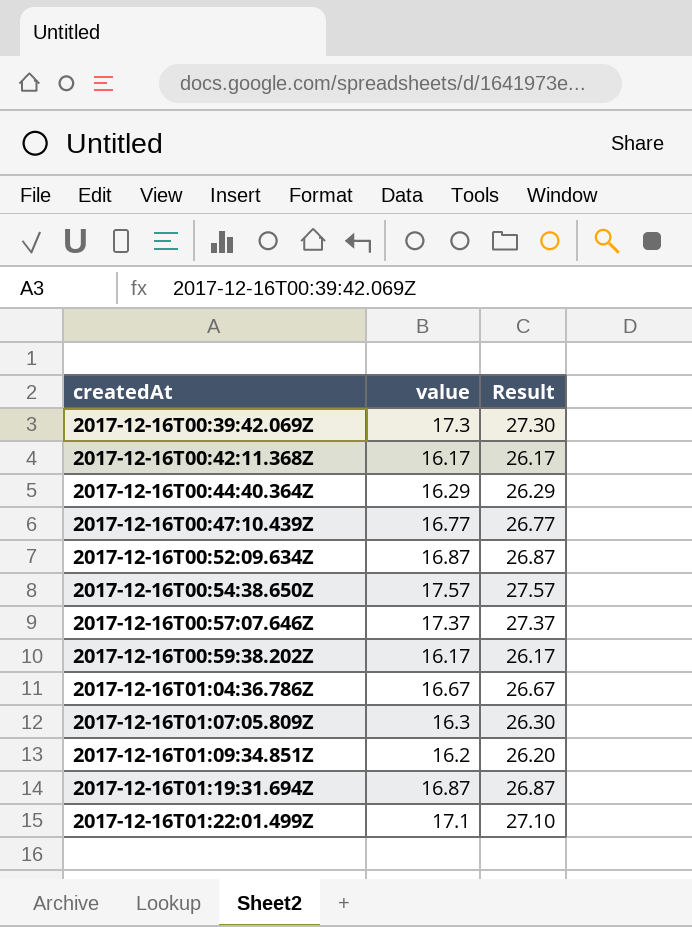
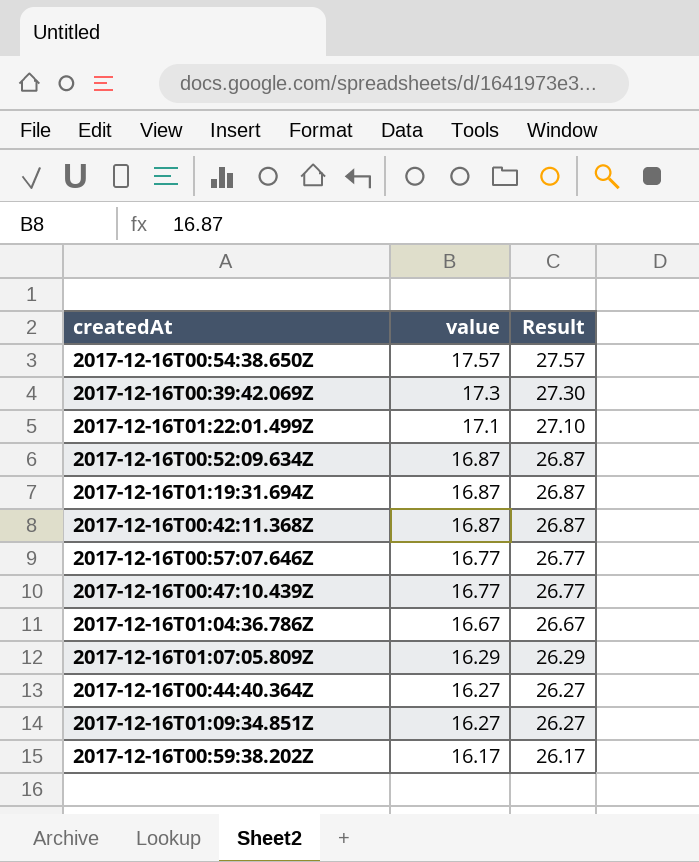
row order: createdAt ascending -> value descending
2017-12-16T00:42:11.368Z | value: 16.17 -> 16.87
2017-12-16T00:42:11.368Z | Result: 26.17 -> 26.87
2017-12-16T00:57:07.646Z | value: 17.37 -> 16.77
2017-12-16T00:57:07.646Z | Result: 27.37 -> 26.77
2017-12-16T01:07:05.809Z | value: 16.3 -> 16.29
2017-12-16T01:07:05.809Z | Result: 26.30 -> 26.29
2017-12-16T00:44:40.364Z | value: 16.29 -> 16.27
2017-12-16T00:44:40.364Z | Result: 26.29 -> 26.27
2017-12-16T01:09:34.851Z | value: 16.2 -> 16.27
2017-12-16T01:09:34.851Z | Result: 26.20 -> 26.27

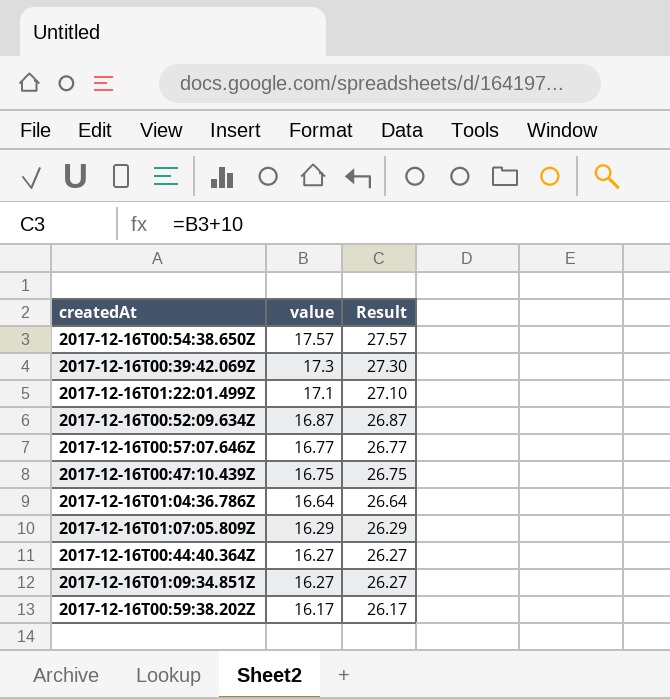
row 2017-12-16T01:19:31.694Z: 16.87 | 26.87 -> none
row 2017-12-16T00:42:11.368Z: 16.87 | 26.87 -> none
2017-12-16T00:47:10.439Z | value: 16.77 -> 16.75
2017-12-16T00:47:10.439Z | Result: 26.77 -> 26.75
2017-12-16T01:04:36.786Z | value: 16.67 -> 16.64
2017-12-16T01:04:36.786Z | Result: 26.67 -> 26.64

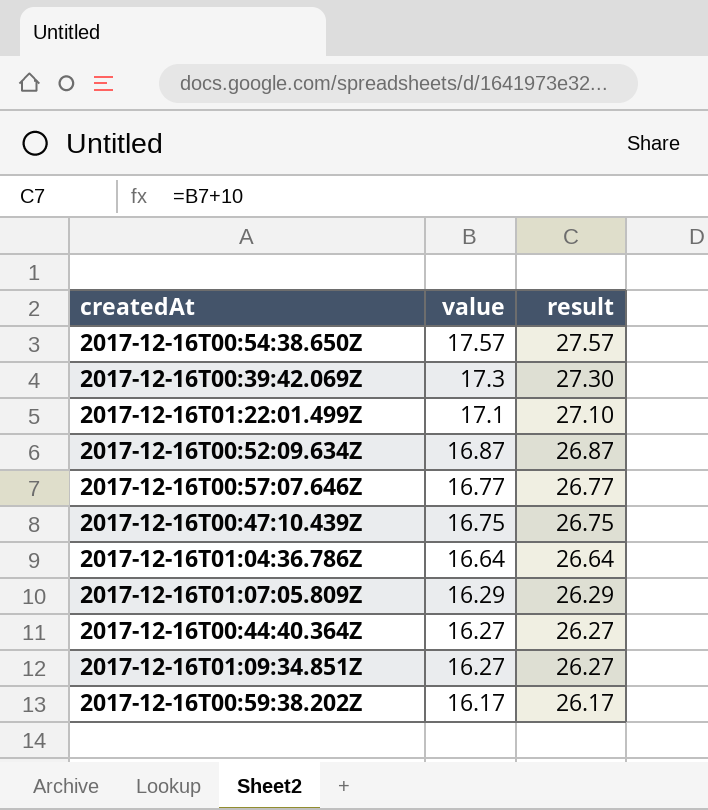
column name: Result -> result

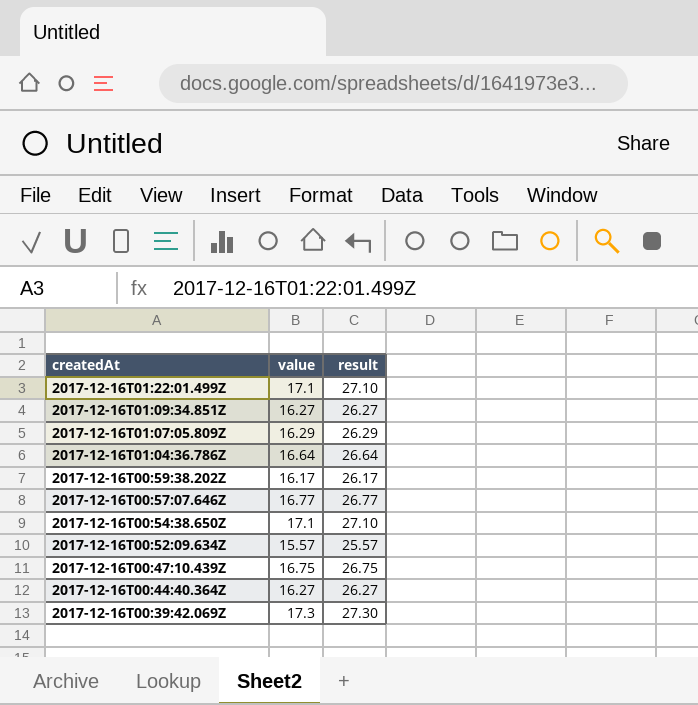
row order: value descending -> createdAt descending
2017-12-16T00:54:38.650Z | value: 17.57 -> 17.1
2017-12-16T00:54:38.650Z | result: 27.57 -> 27.10
2017-12-16T00:52:09.634Z | value: 16.87 -> 15.57
2017-12-16T00:52:09.634Z | result: 26.87 -> 25.57

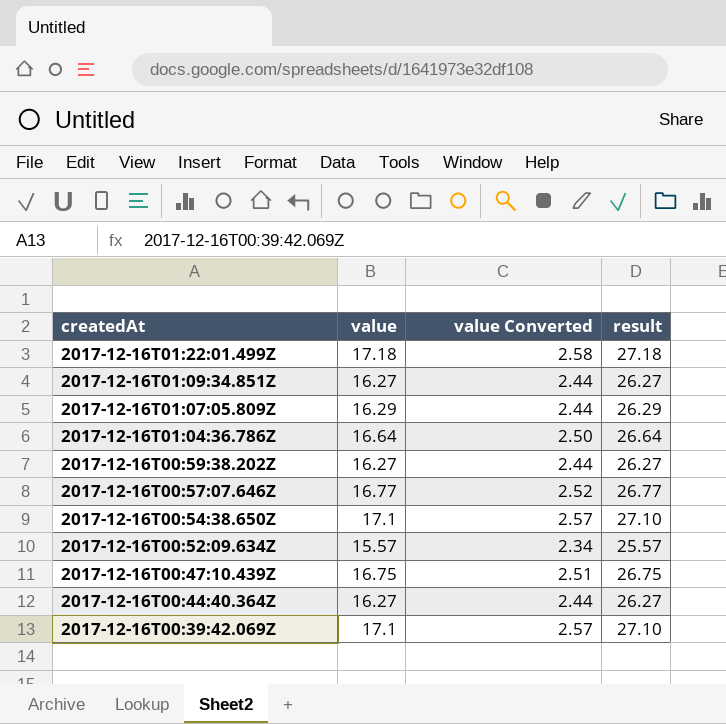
column value Converted | formula: none -> [value] * 0.15
2017-12-16T01:22:01.499Z | value: 17.1 -> 17.18
2017-12-16T01:22:01.499Z | result: 27.10 -> 27.18
2017-12-16T00:59:38.202Z | value: 16.17 -> 16.27
2017-12-16T00:59:38.202Z | result: 26.17 -> 26.27
2017-12-16T00:39:42.069Z | value: 17.3 -> 17.1
2017-12-16T00:39:42.069Z | result: 27.30 -> 27.10

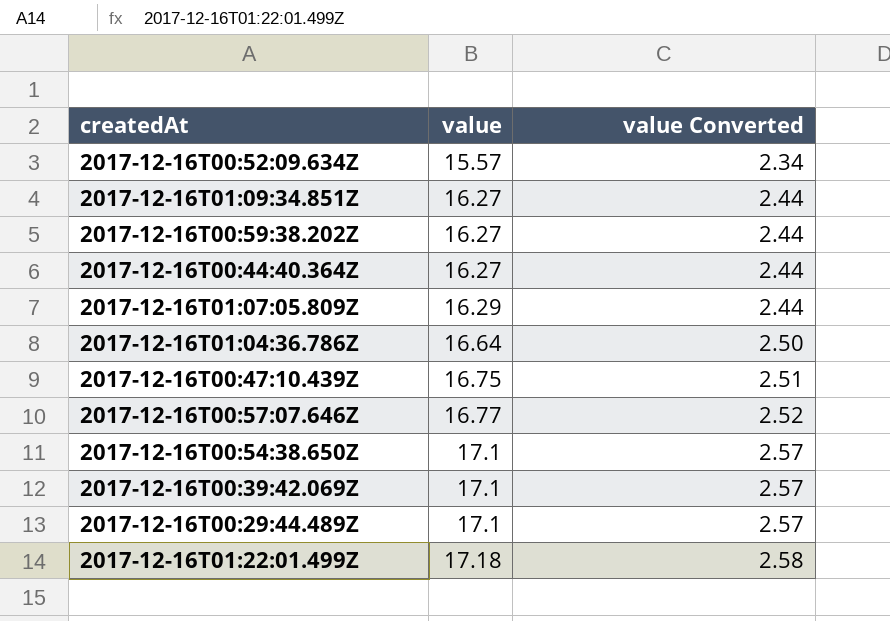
row order: createdAt descending -> value ascending
column result | formula: [value] + 10 -> none
row 2017-12-16T00:29:44.489Z: none -> 17.1 | 2.57

